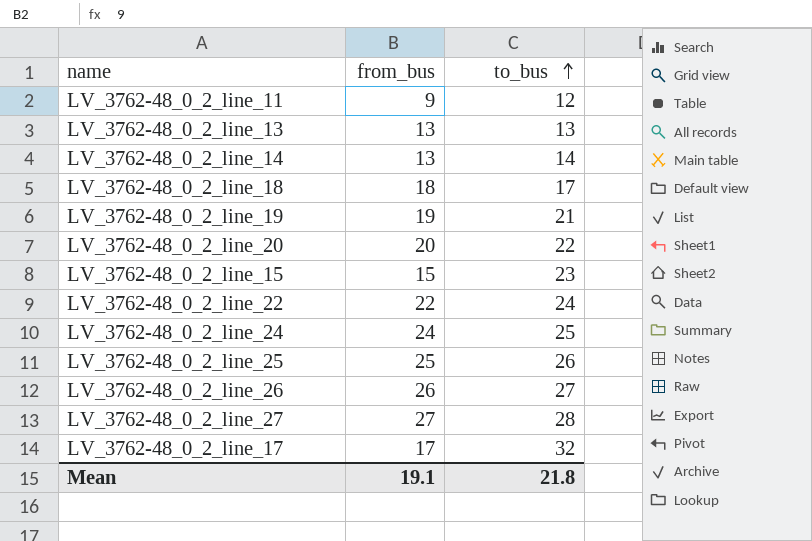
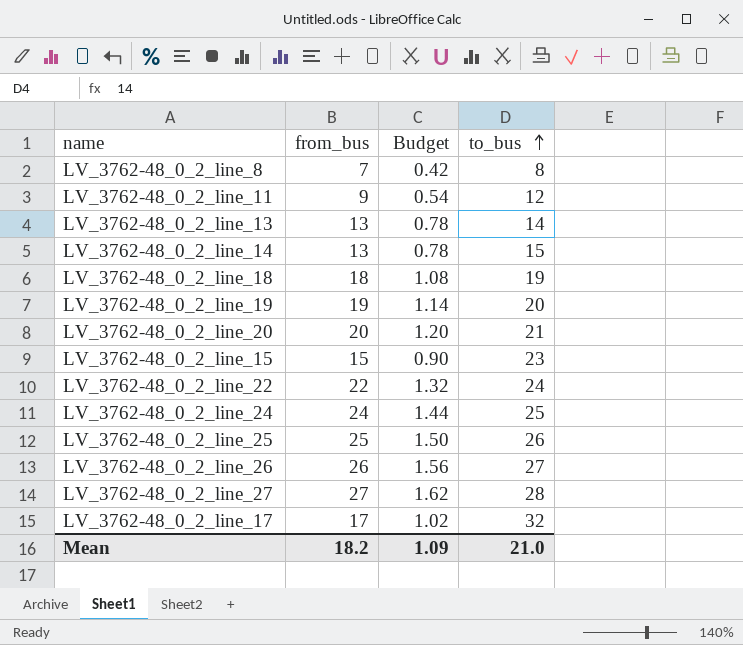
column Budget | formula: none -> [from_bus] * 0.06
row LV_3762-48_0_2_line_8: none -> 7 | 0.42 | 8
LV_3762-48_0_2_line_13 | to_bus: 13 -> 14
LV_3762-48_0_2_line_14 | to_bus: 14 -> 15
LV_3762-48_0_2_line_18 | to_bus: 17 -> 19
LV_3762-48_0_2_line_19 | to_bus: 21 -> 20
LV_3762-48_0_2_line_20 | to_bus: 22 -> 21
Mean | from_bus: 19.1 -> 18.2
Mean | to_bus: 21.8 -> 21.0

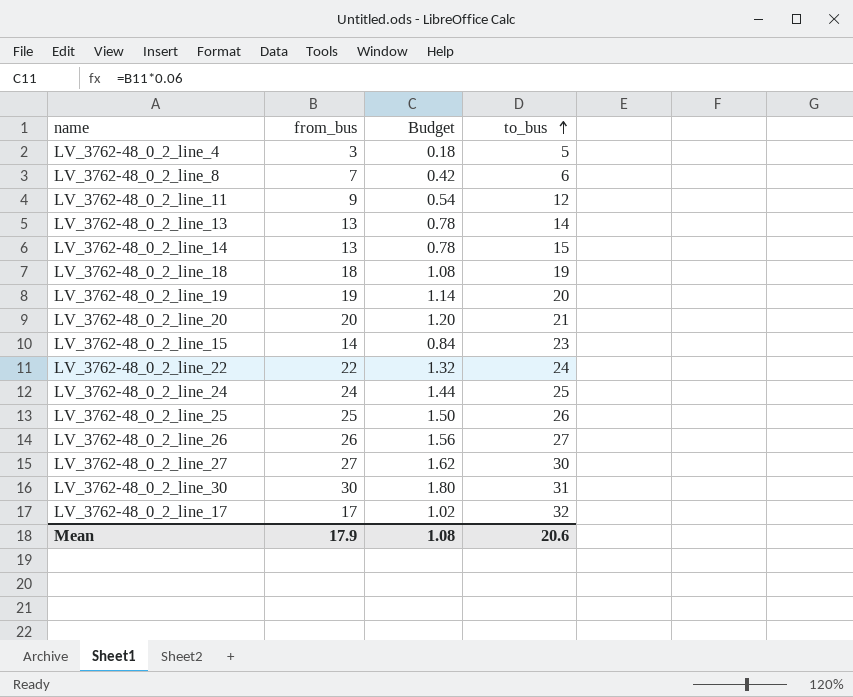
row LV_3762-48_0_2_line_4: none -> 3 | 0.18 | 5
LV_3762-48_0_2_line_8 | to_bus: 8 -> 6
LV_3762-48_0_2_line_15 | from_bus: 15 -> 14
LV_3762-48_0_2_line_15 | Budget: 0.90 -> 0.84
LV_3762-48_0_2_line_27 | to_bus: 28 -> 30
row LV_3762-48_0_2_line_30: none -> 30 | 1.80 | 31
Mean | from_bus: 18.2 -> 17.9
Mean | Budget: 1.09 -> 1.08
Mean | to_bus: 21.0 -> 20.6

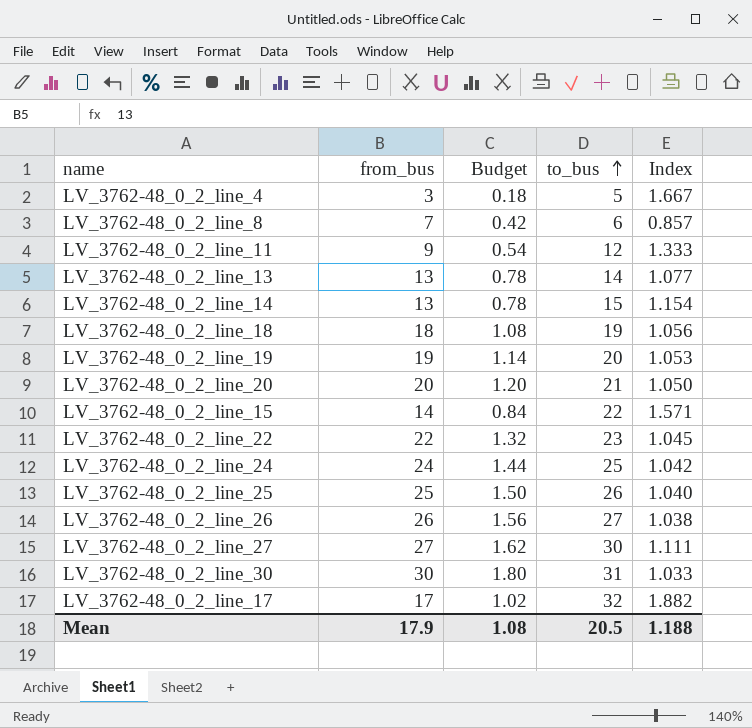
column Index | formula: none -> [to_bus] / [from_bus]
LV_3762-48_0_2_line_15 | to_bus: 23 -> 22
LV_3762-48_0_2_line_22 | to_bus: 24 -> 23
Mean | to_bus: 20.6 -> 20.5

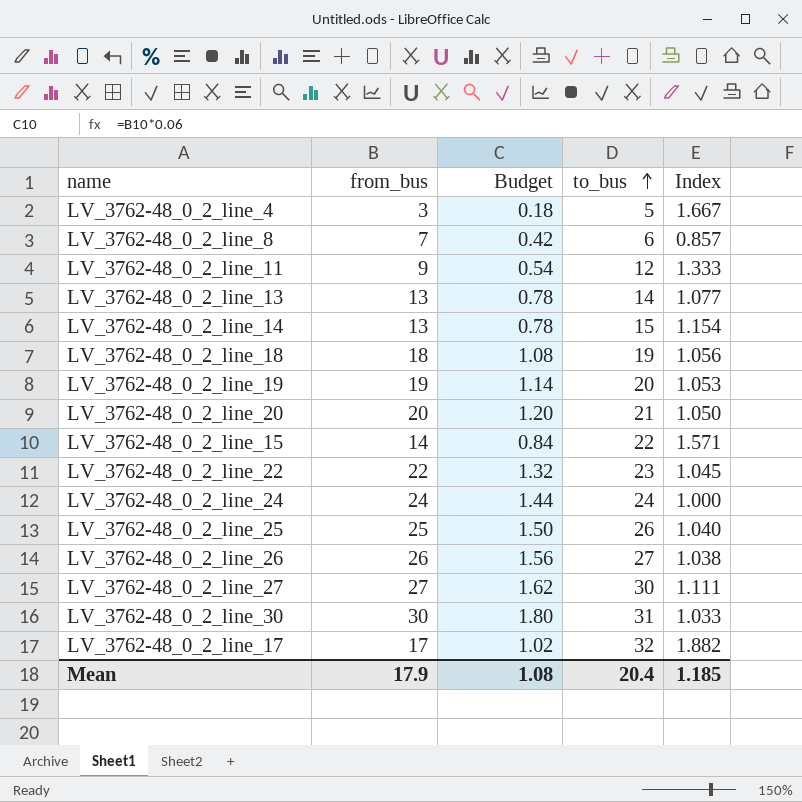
LV_3762-48_0_2_line_24 | to_bus: 25 -> 24
LV_3762-48_0_2_line_24 | Index: 1.042 -> 1.000
Mean | to_bus: 20.5 -> 20.4
Mean | Index: 1.188 -> 1.185

